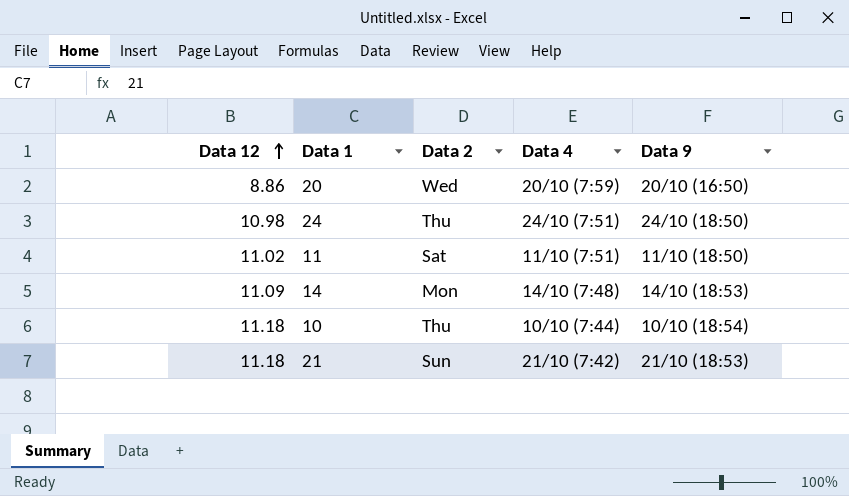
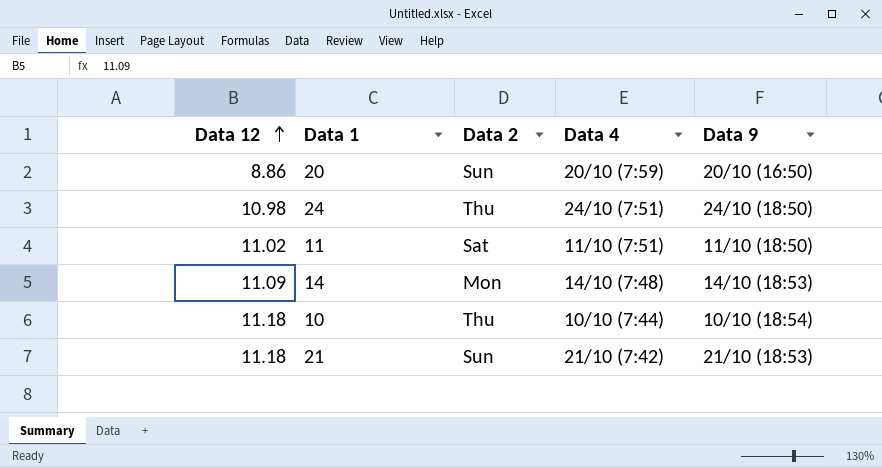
20 | Data 2: Wed -> Sun

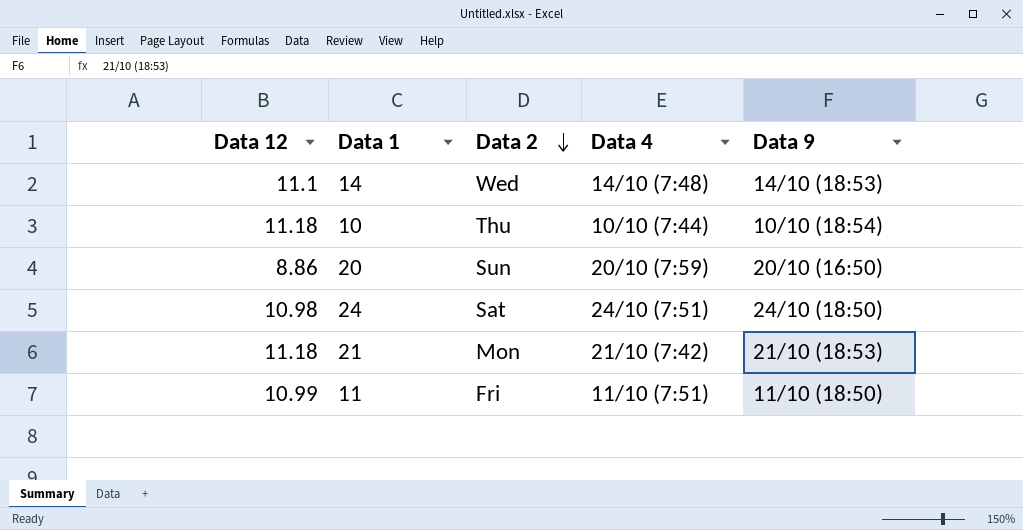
row order: Data 12 ascending -> Data 2 descending
14 | Data 12: 11.09 -> 11.1
14 | Data 2: Mon -> Wed
24 | Data 2: Thu -> Sat
21 | Data 2: Sun -> Mon
11 | Data 12: 11.02 -> 10.99
11 | Data 2: Sat -> Fri

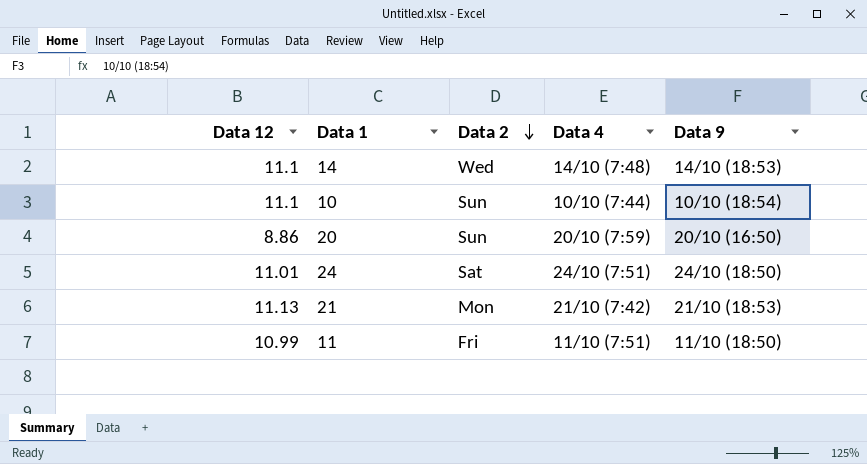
10 | Data 12: 11.18 -> 11.1
10 | Data 2: Thu -> Sun
24 | Data 12: 10.98 -> 11.01
21 | Data 12: 11.18 -> 11.13

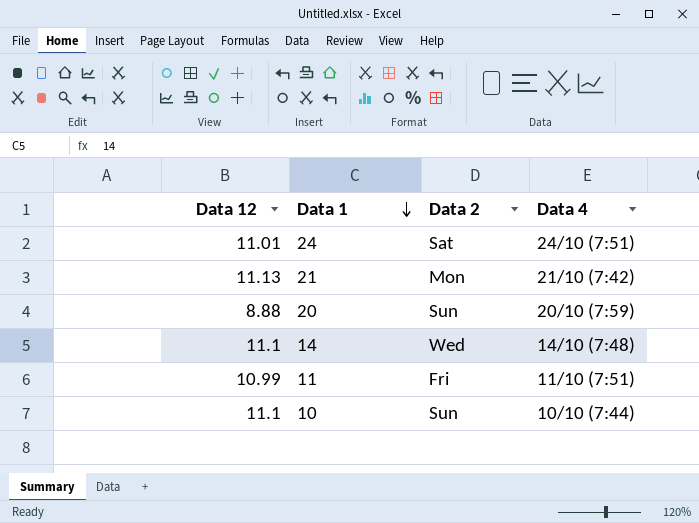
row order: Data 2 descending -> Data 1 descending
column Data 9 | position: 5 -> none
20 | Data 12: 8.86 -> 8.88

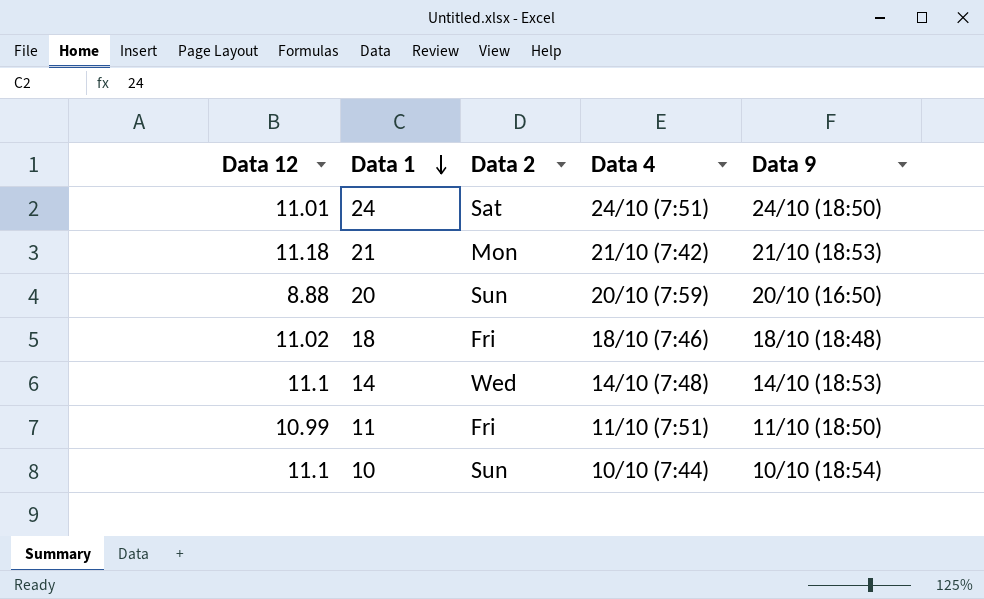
column Data 9 | position: none -> 5
21 | Data 12: 11.13 -> 11.18
row 18: none -> 11.02 | Fri | 18/10 (7:46) | 18/10 (18:48)

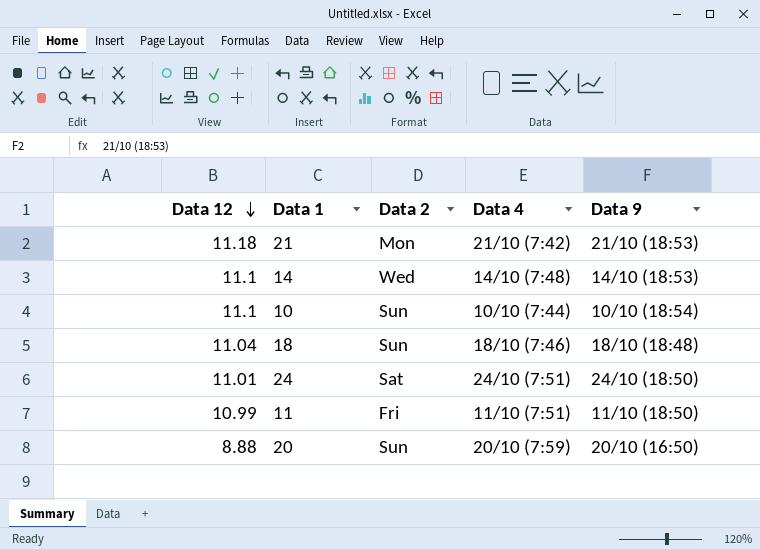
row order: Data 1 descending -> Data 12 descending
18 | Data 12: 11.02 -> 11.04
18 | Data 2: Fri -> Sun

